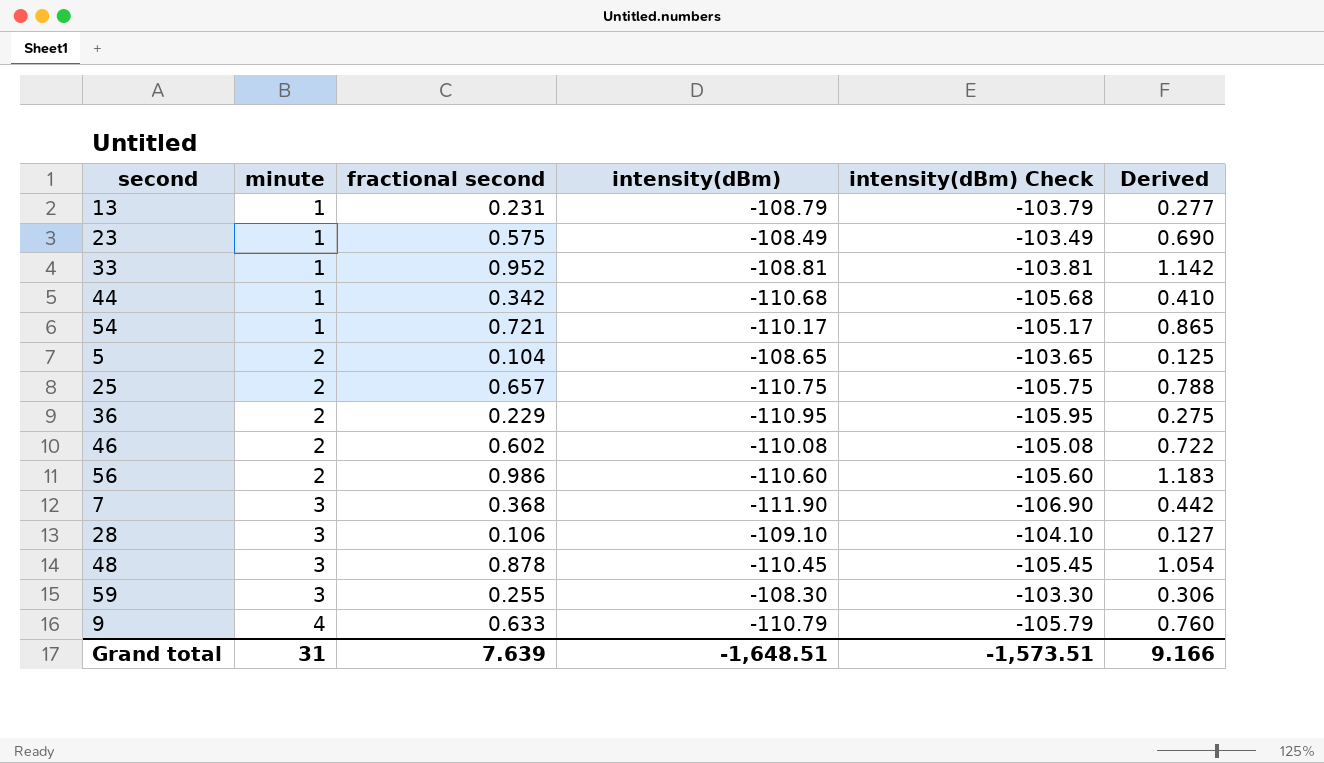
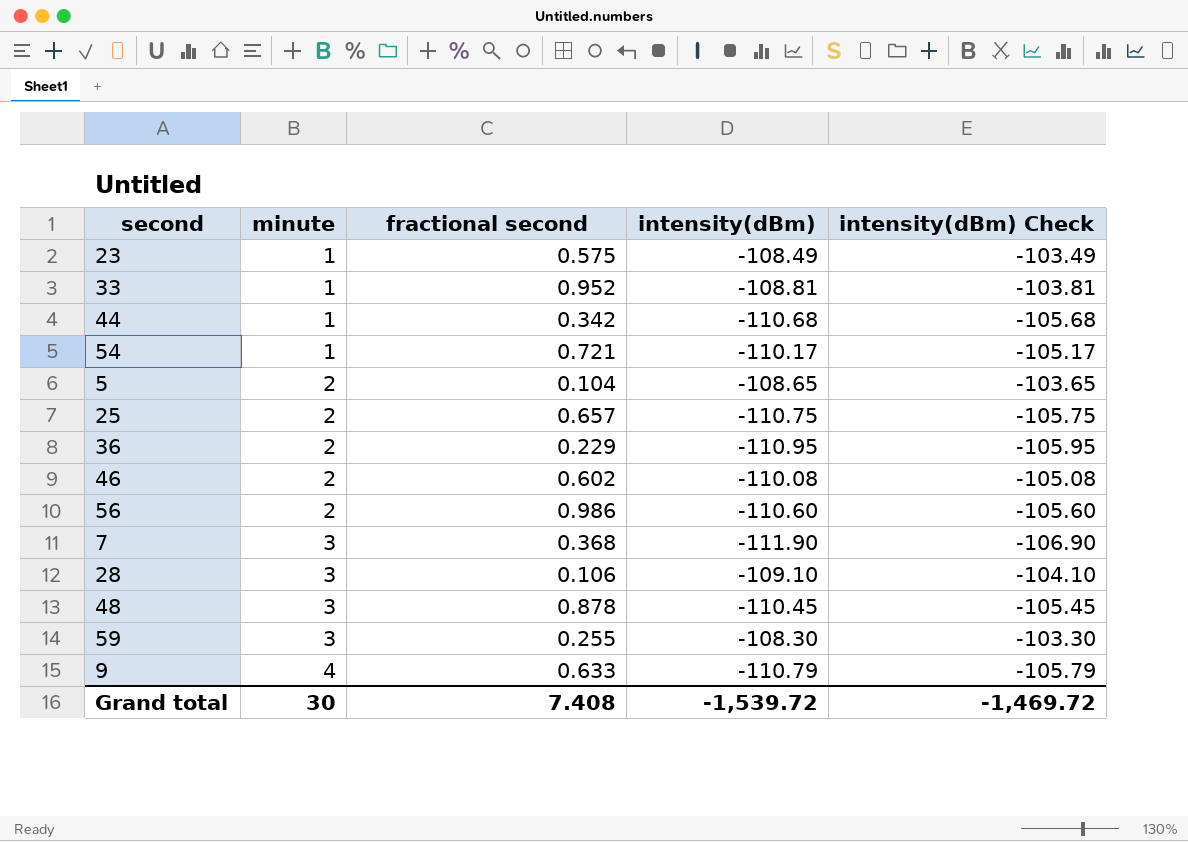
column Derived | formula: [fractional second] * 1.2 -> none
row 13: 1 | 0.231 | -108.79 | -103.79 | 0.277 -> none
Grand total | minute: 31 -> 30
Grand total | fractional second: 7.639 -> 7.408
Grand total | intensity(dBm): -1,648.51 -> -1,539.72
Grand total | intensity(dBm) Check: -1,573.51 -> -1,469.72

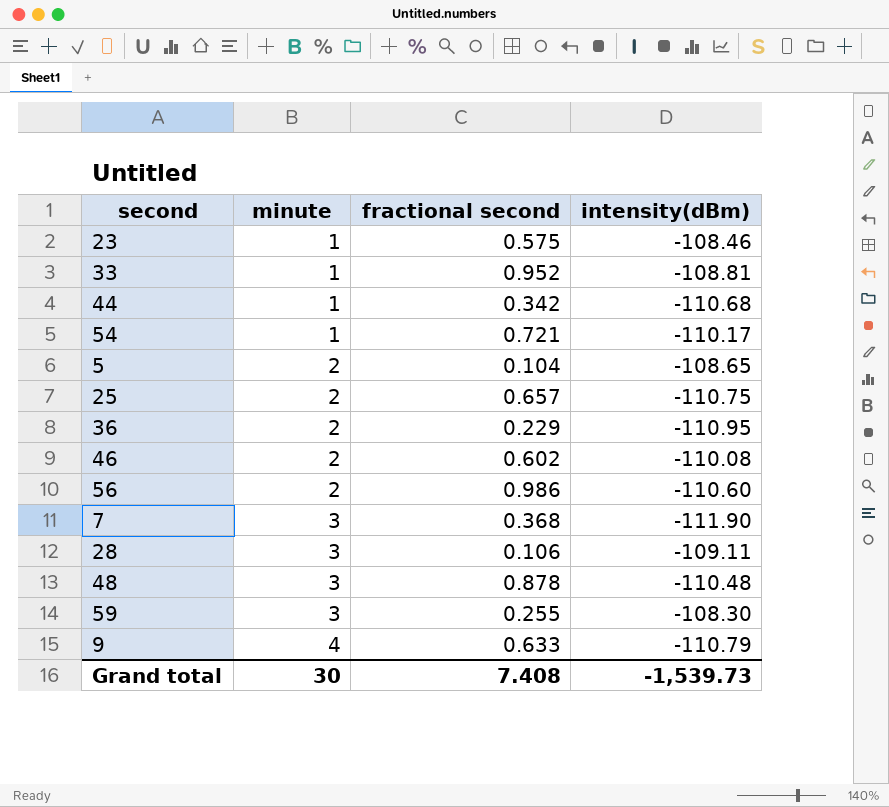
column intensity(dBm) Check | formula: [intensity(dBm)] + 5 -> none
23 | intensity(dBm): -108.49 -> -108.46
28 | intensity(dBm): -109.10 -> -109.11
48 | intensity(dBm): -110.45 -> -110.48
Grand total | intensity(dBm): -1,539.72 -> -1,539.73

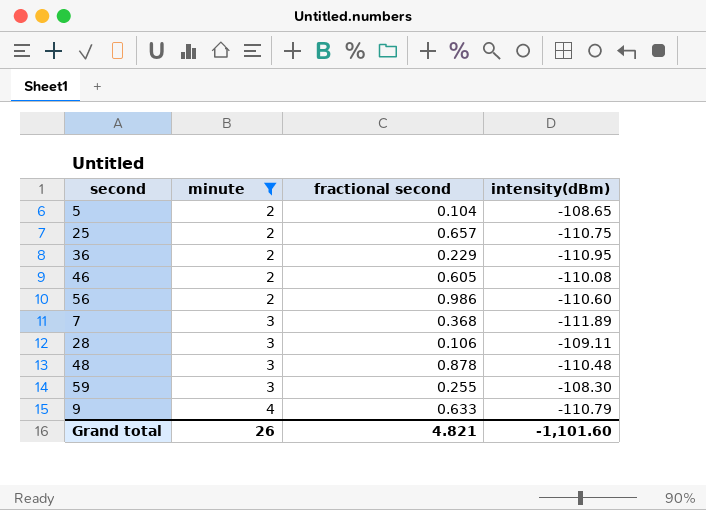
filter: none -> minute != 1
46 | fractional second: 0.602 -> 0.605
7 | intensity(dBm): -111.90 -> -111.89
Grand total | minute: 30 -> 26
Grand total | fractional second: 7.408 -> 4.821
Grand total | intensity(dBm): -1,539.73 -> -1,101.60

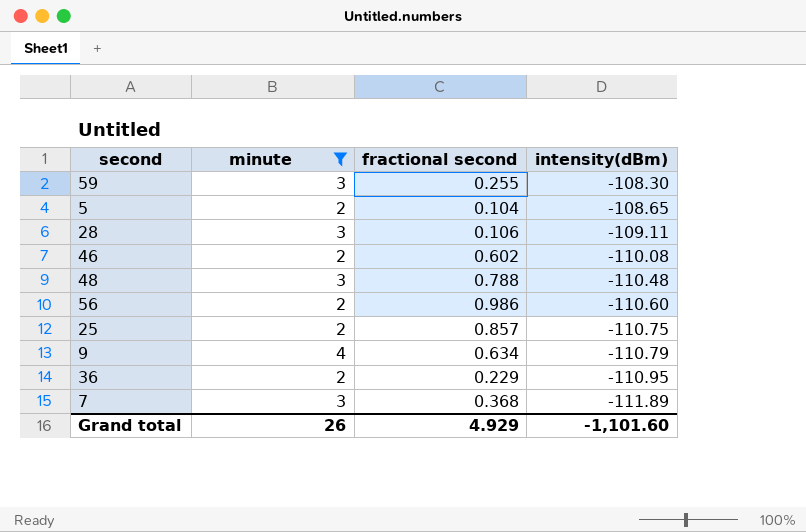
row order: minute ascending -> intensity(dBm) descending
46 | fractional second: 0.605 -> 0.602
48 | fractional second: 0.878 -> 0.788
25 | fractional second: 0.657 -> 0.857
9 | fractional second: 0.633 -> 0.634
Grand total | fractional second: 4.821 -> 4.929

